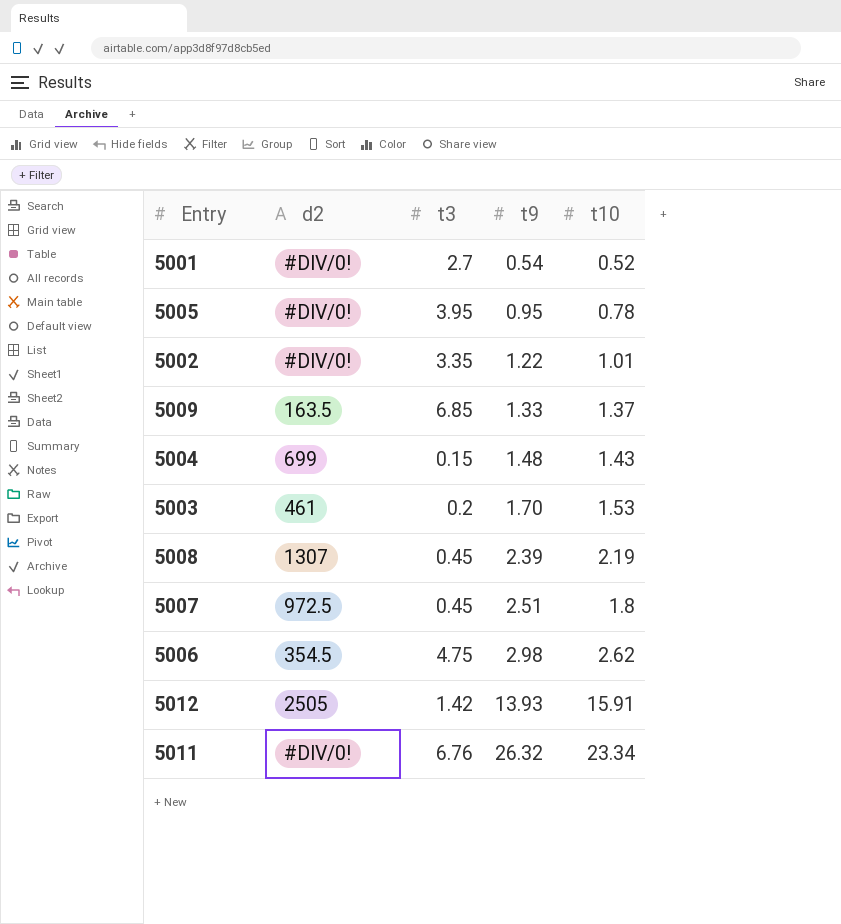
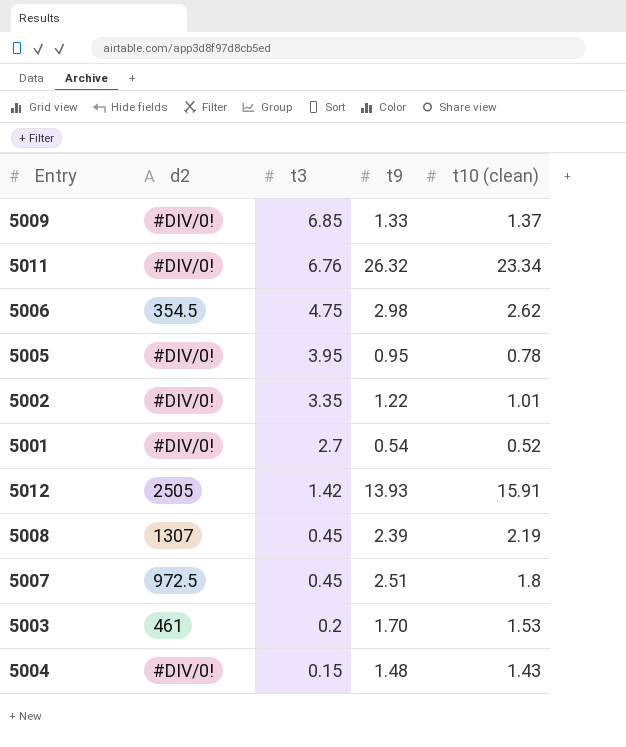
row order: t9 ascending -> t3 descending
column name: t10 -> t10 (clean)
5009 | d2: 163.5 -> #DIV/0!
5004 | d2: 699 -> #DIV/0!

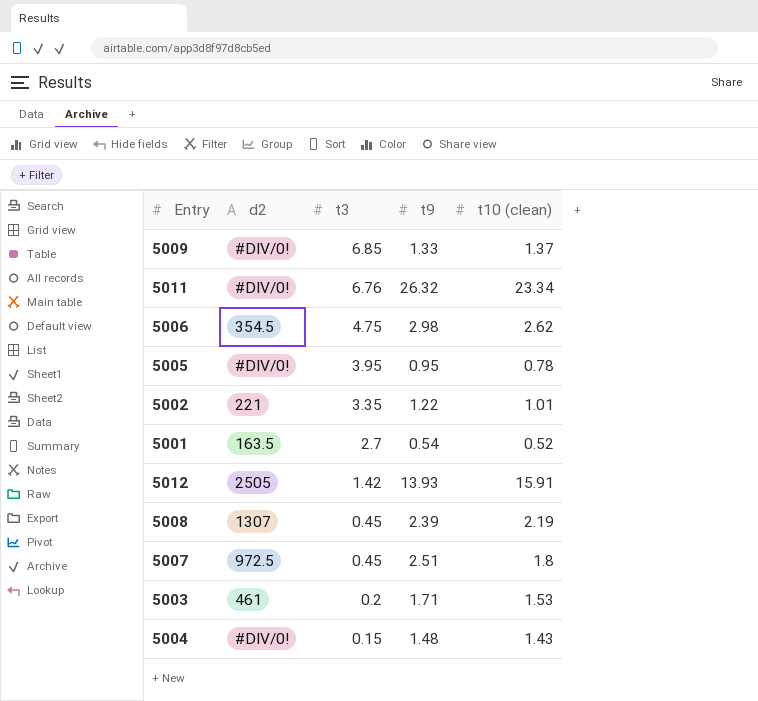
5002 | d2: #DIV/0! -> 221
5001 | d2: #DIV/0! -> 163.5
5003 | t9: 1.70 -> 1.71

